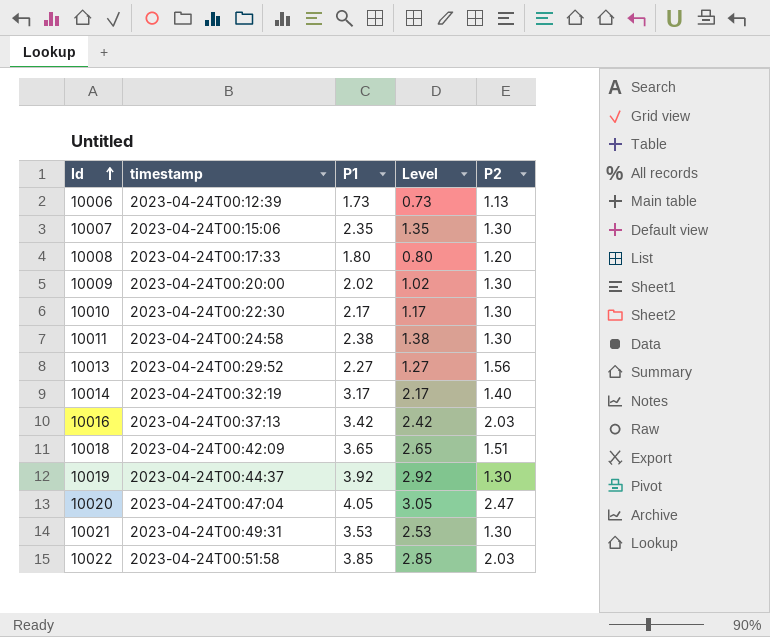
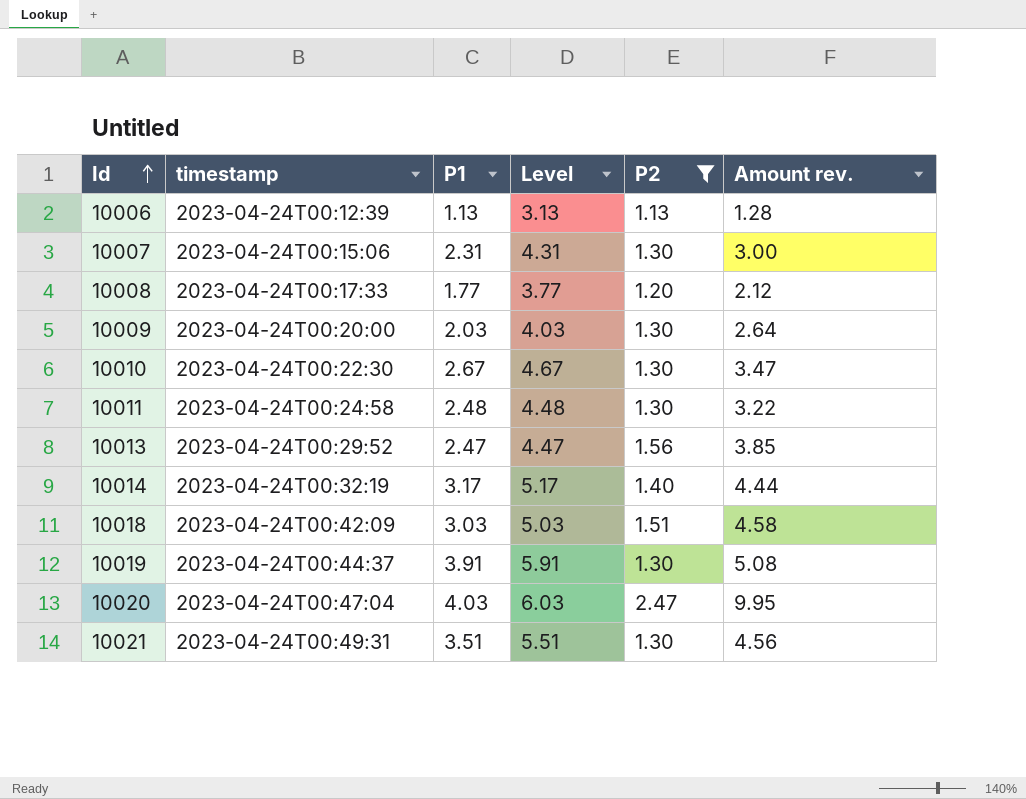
filter: none -> P2 != 2.03
column Level | formula: [P1] - 1 -> [P1] + 2
column Amount rev. | formula: none -> [P1] * [P2]
10006 | P1: 1.73 -> 1.13
10007 | P1: 2.35 -> 2.31
10008 | P1: 1.80 -> 1.77
10009 | P1: 2.02 -> 2.03
10010 | P1: 2.17 -> 2.67
10011 | P1: 2.38 -> 2.48
10013 | P1: 2.27 -> 2.47
10018 | P1: 3.65 -> 3.03
10019 | P1: 3.92 -> 3.91
10020 | P1: 4.05 -> 4.03
10021 | P1: 3.53 -> 3.51

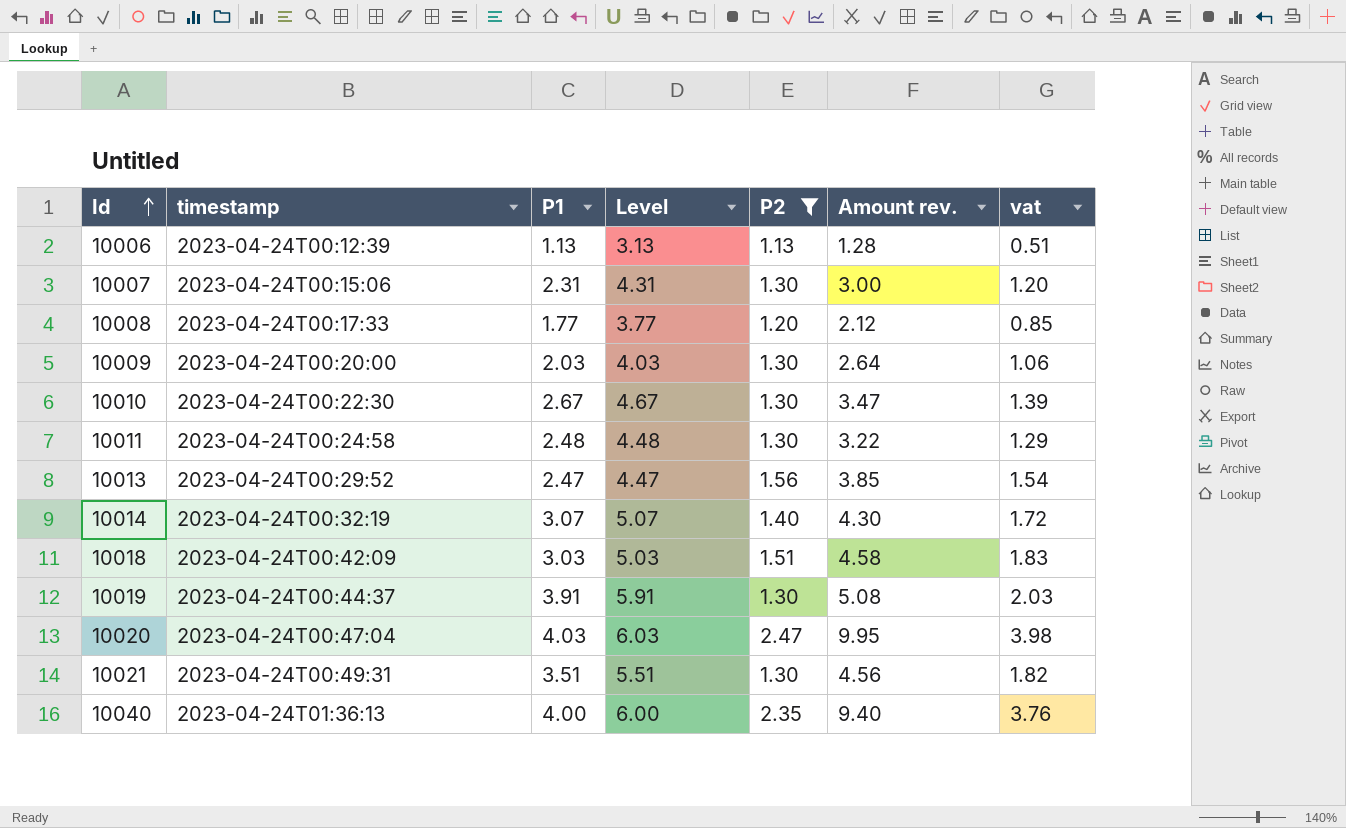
column vat | formula: none -> [Amount rev.] * 0.4
10014 | P1: 3.17 -> 3.07
10014 | Level: 5.17 -> 5.07
10014 | Amount rev.: 4.44 -> 4.30
row 10040: none -> 2023-04-24T01:36:13 | 4.00 | 6.00 | 2.35 | 9.40 | 3.76

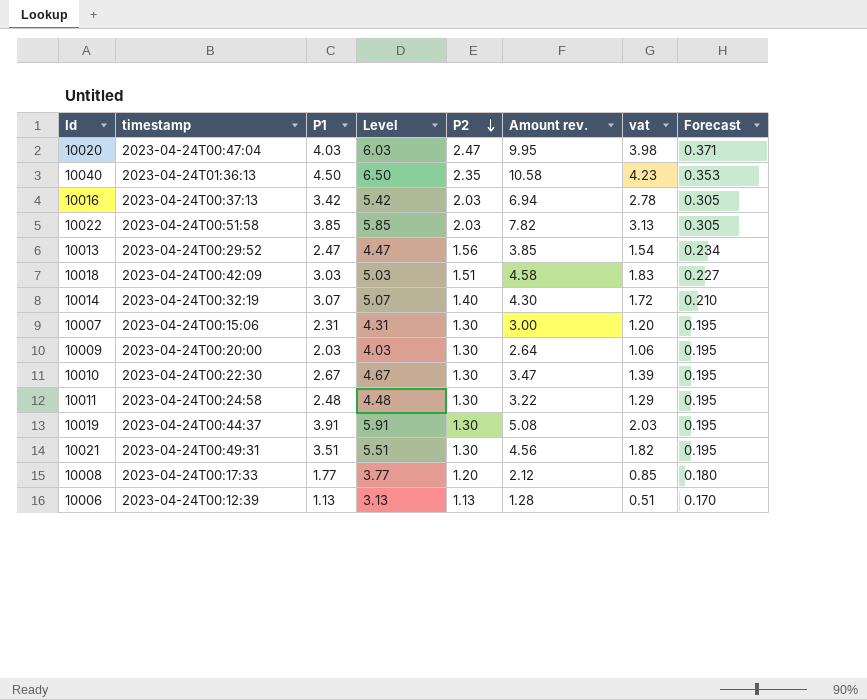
filter: P2 != 2.03 -> none
row order: Id ascending -> P2 descending
column Forecast | formula: none -> [P2] * 0.15
10040 | P1: 4.00 -> 4.50
10040 | Level: 6.00 -> 6.50
10040 | Amount rev.: 9.40 -> 10.58
10040 | vat: 3.76 -> 4.23

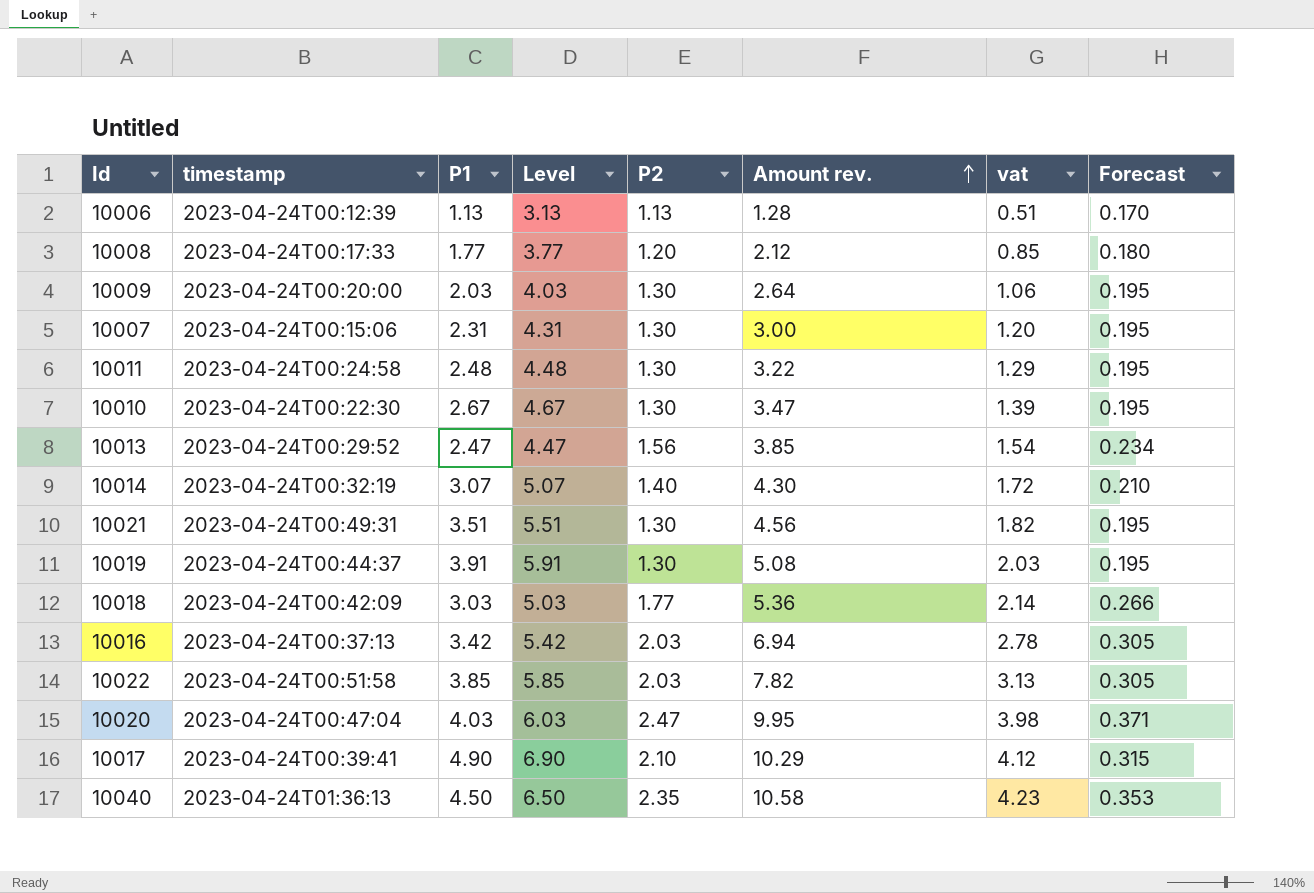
row order: P2 descending -> Amount rev. ascending
10018 | P2: 1.51 -> 1.77
10018 | Amount rev.: 4.58 -> 5.36
10018 | vat: 1.83 -> 2.14
10018 | Forecast: 0.227 -> 0.266
row 10017: none -> 2023-04-24T00:39:41 | 4.90 | 6.90 | 2.10 | 10.29 | 4.12 | 0.315

